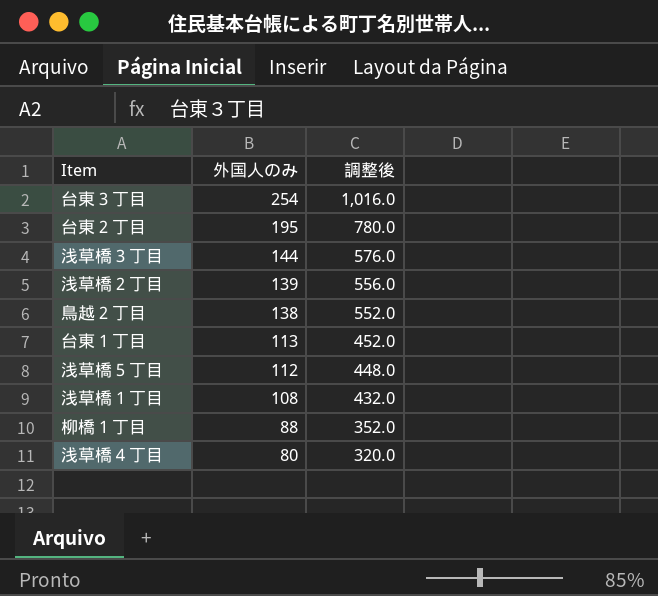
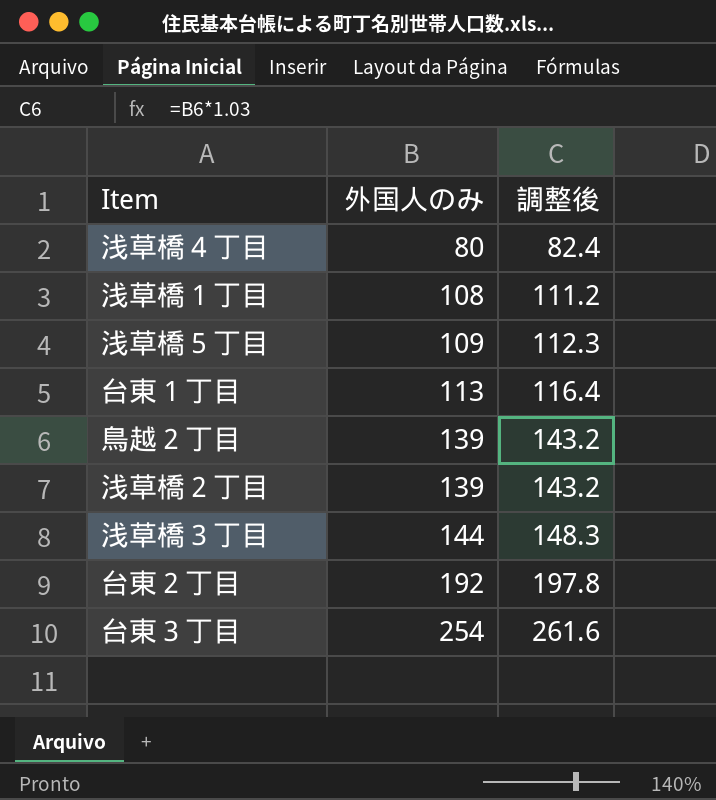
row order: 外国人のみ descending -> 外国人のみ ascending
column 調整後 | formula: [外国人のみ] * 4 -> [外国人のみ] * 1.03
row 柳橋１丁目: 88 | 352.0 -> none
浅草橋５丁目 | 外国人のみ: 112 -> 109
鳥越２丁目 | 外国人のみ: 138 -> 139
台東２丁目 | 外国人のみ: 195 -> 192

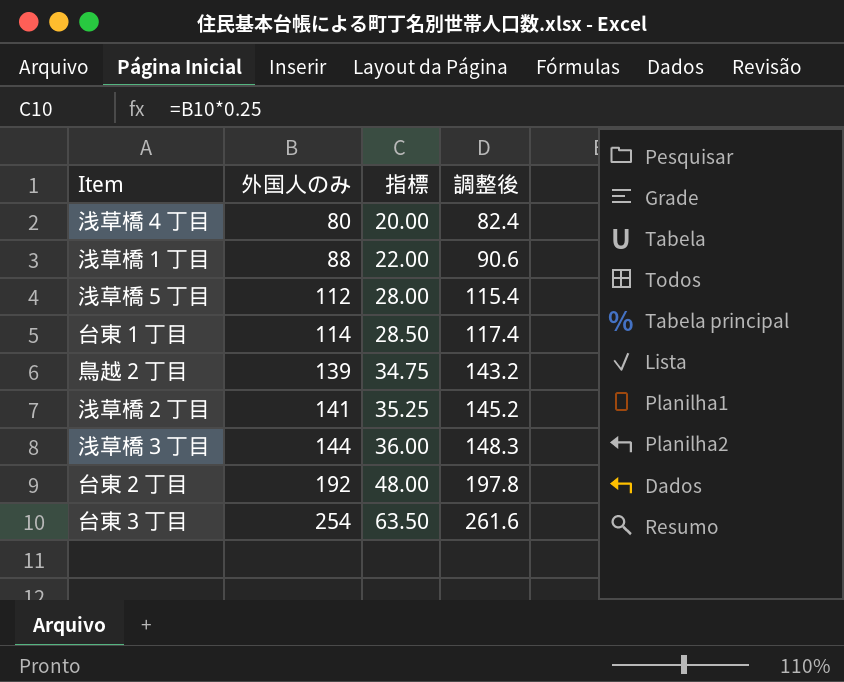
column 指標 | formula: none -> [外国人のみ] * 0.25
浅草橋１丁目 | 外国人のみ: 108 -> 88
浅草橋１丁目 | 調整後: 111.2 -> 90.6
浅草橋５丁目 | 外国人のみ: 109 -> 112
浅草橋５丁目 | 調整後: 112.3 -> 115.4
台東１丁目 | 外国人のみ: 113 -> 114
台東１丁目 | 調整後: 116.4 -> 117.4
浅草橋２丁目 | 外国人のみ: 139 -> 141
浅草橋２丁目 | 調整後: 143.2 -> 145.2

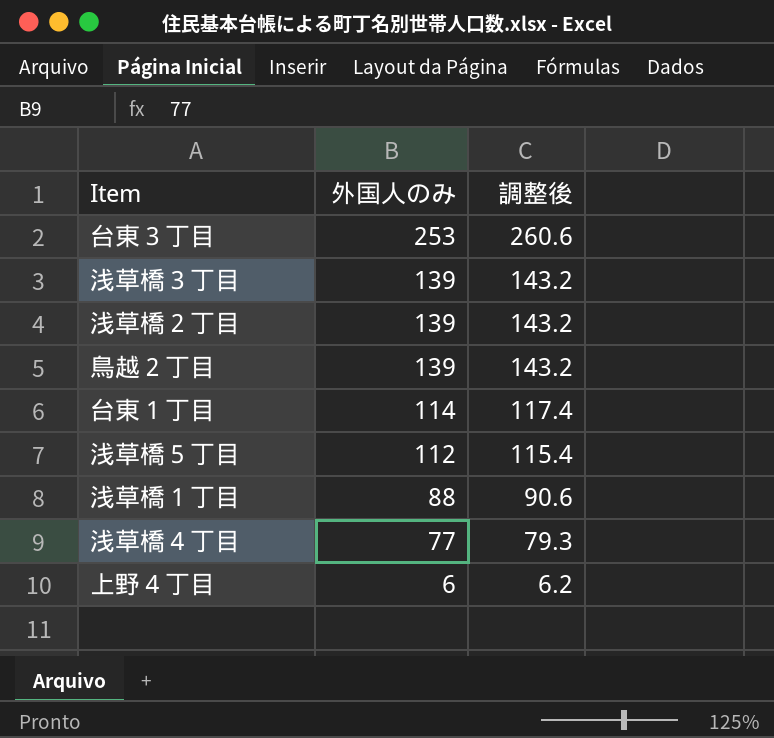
row order: 外国人のみ ascending -> 外国人のみ descending
column 指標 | formula: [外国人のみ] * 0.25 -> none
row 台東２丁目: 192 | 48.00 | 197.8 -> none
台東３丁目 | 外国人のみ: 254 -> 253
台東３丁目 | 調整後: 261.6 -> 260.6
浅草橋３丁目 | 外国人のみ: 144 -> 139
浅草橋３丁目 | 調整後: 148.3 -> 143.2
浅草橋２丁目 | 外国人のみ: 141 -> 139
浅草橋２丁目 | 調整後: 145.2 -> 143.2
浅草橋４丁目 | 外国人のみ: 80 -> 77
浅草橋４丁目 | 調整後: 82.4 -> 79.3
row 上野４丁目: none -> 6 | 6.2

